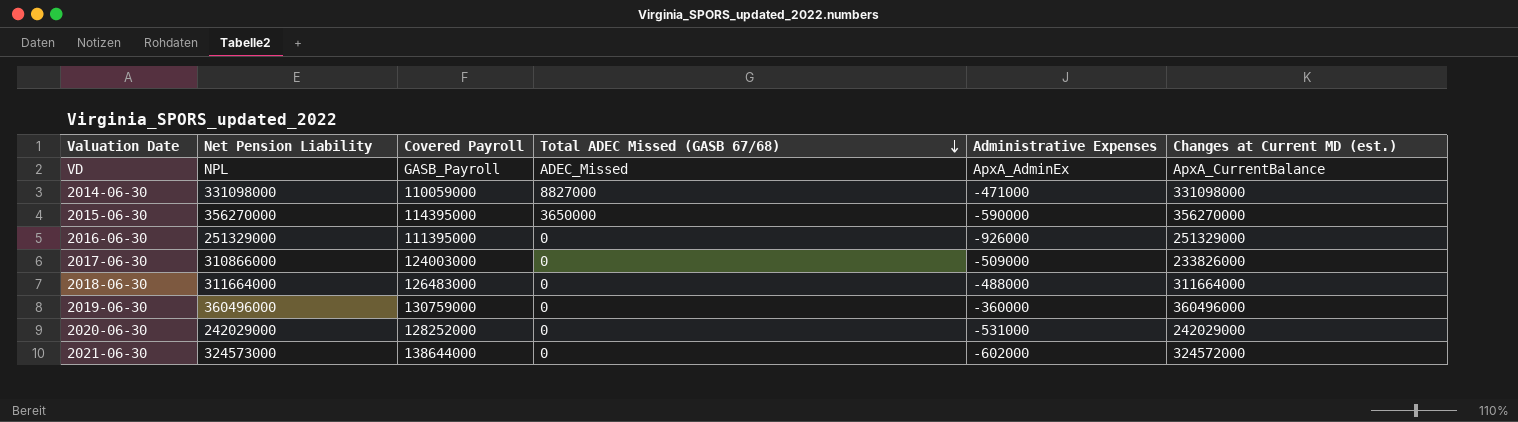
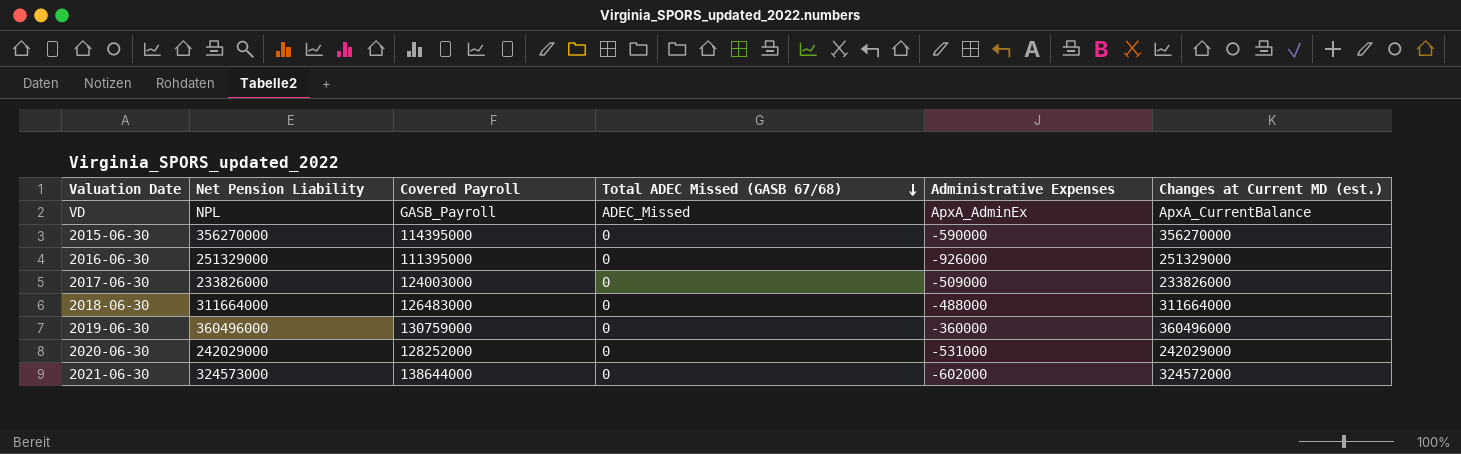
row 2014-06-30: 331098000 | 110059000 | 8827000 | -471000 | 331098000 -> none
2015-06-30 | Total ADEC Missed (GASB 67/68): 3650000 -> 0
2017-06-30 | Net Pension Liability: 310866000 -> 233826000

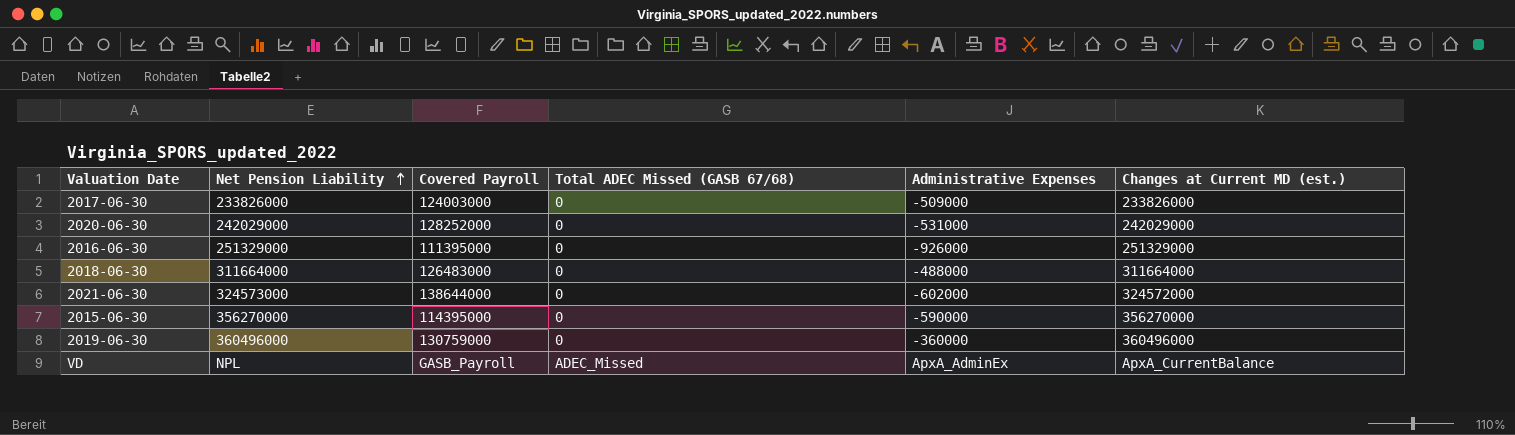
row order: Total ADEC Missed (GASB 67/68) descending -> Net Pension Liability ascending

